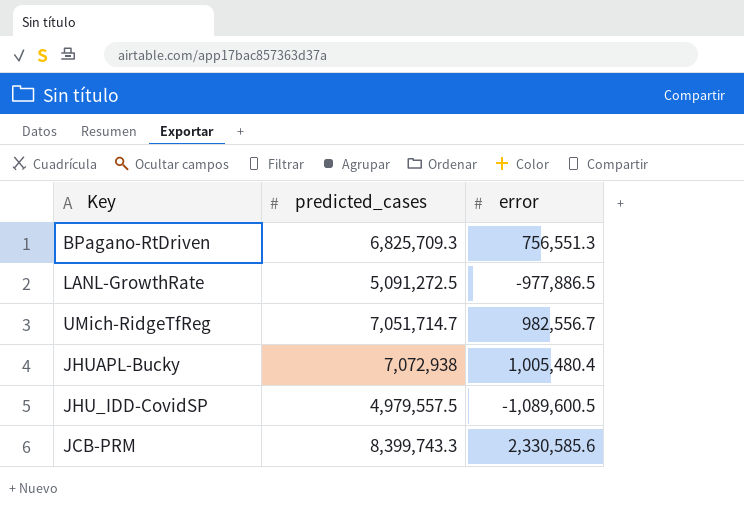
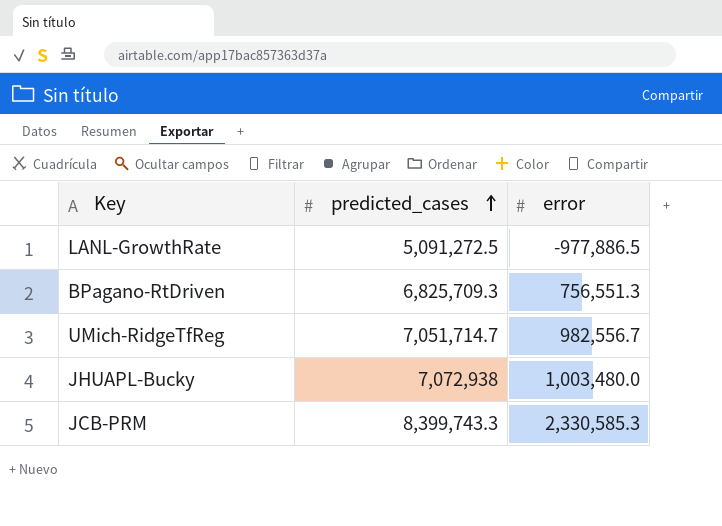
row order: none -> predicted_cases ascending
row JHU_IDD-CovidSP: 4,979,557.5 | -1,089,600.5 -> none
JHUAPL-Bucky | error: 1,005,480.4 -> 1,003,480.0
JCB-PRM | error: 2,330,585.6 -> 2,330,585.3

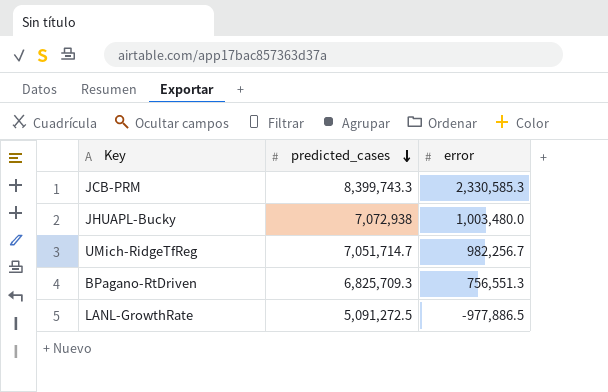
row order: predicted_cases ascending -> predicted_cases descending
UMich-RidgeTfReg | error: 982,556.7 -> 982,256.7

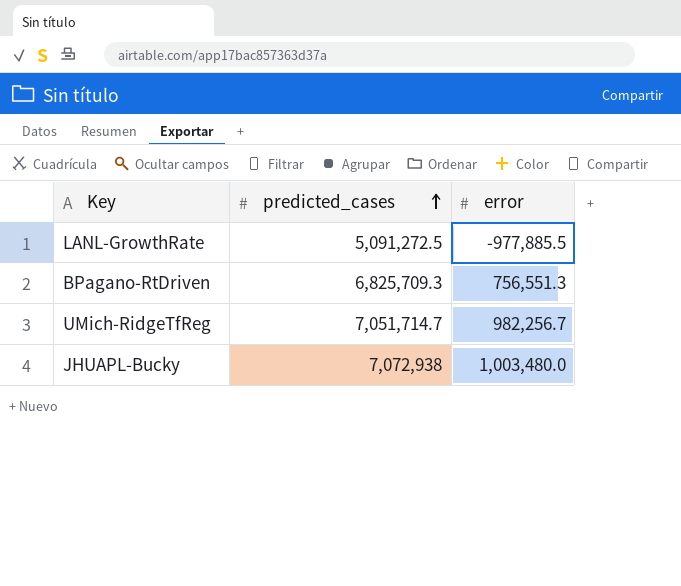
row order: predicted_cases descending -> predicted_cases ascending
row JCB-PRM: 8,399,743.3 | 2,330,585.3 -> none
LANL-GrowthRate | error: -977,886.5 -> -977,885.5

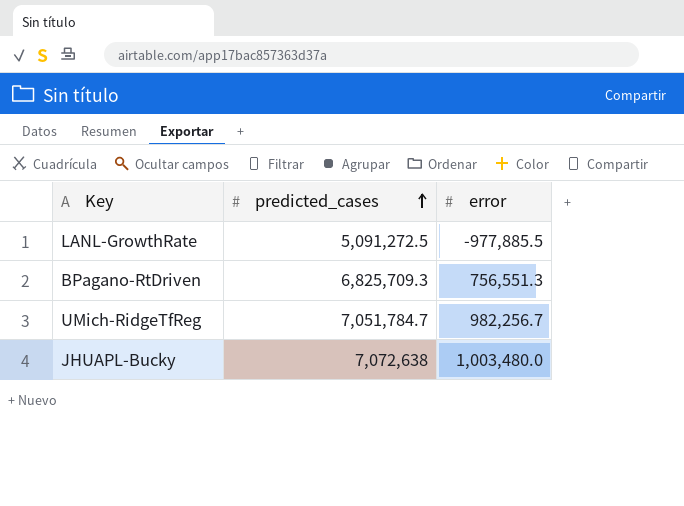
UMich-RidgeTfReg | predicted_cases: 7,051,714.7 -> 7,051,784.7
JHUAPL-Bucky | predicted_cases: 7,072,938 -> 7,072,638

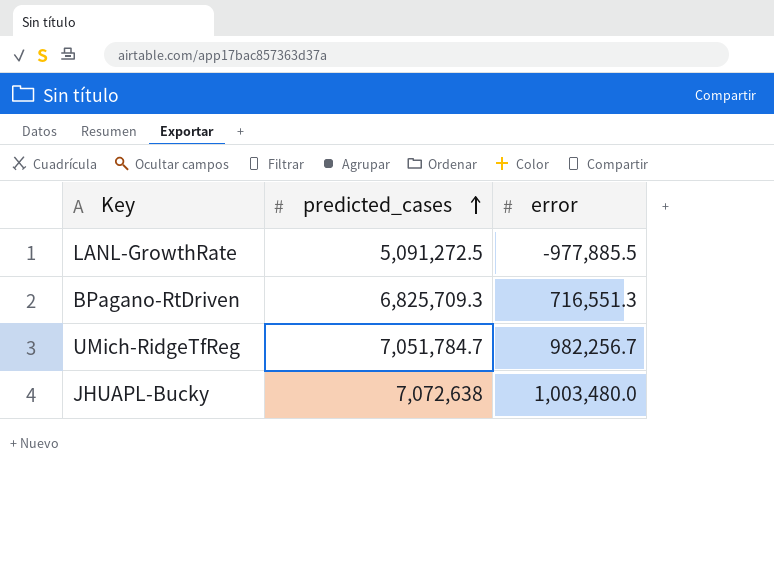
BPagano-RtDriven | error: 756,551.3 -> 716,551.3

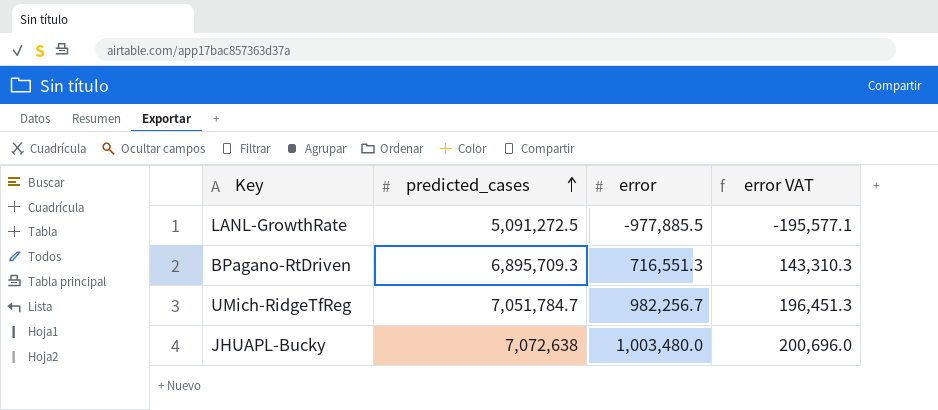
column error VAT | formula: none -> [error] * 0.2
BPagano-RtDriven | predicted_cases: 6,825,709.3 -> 6,895,709.3

